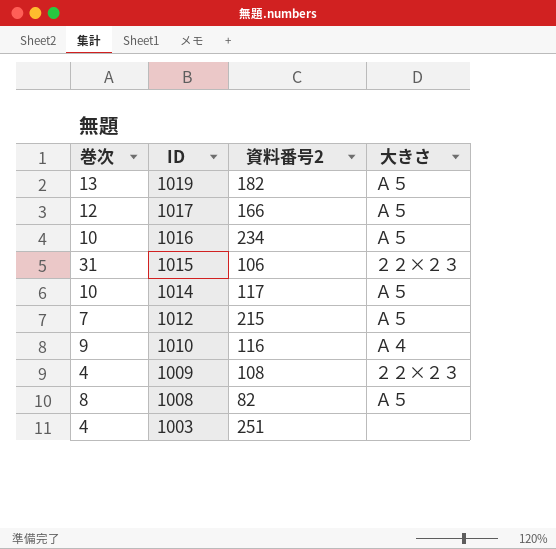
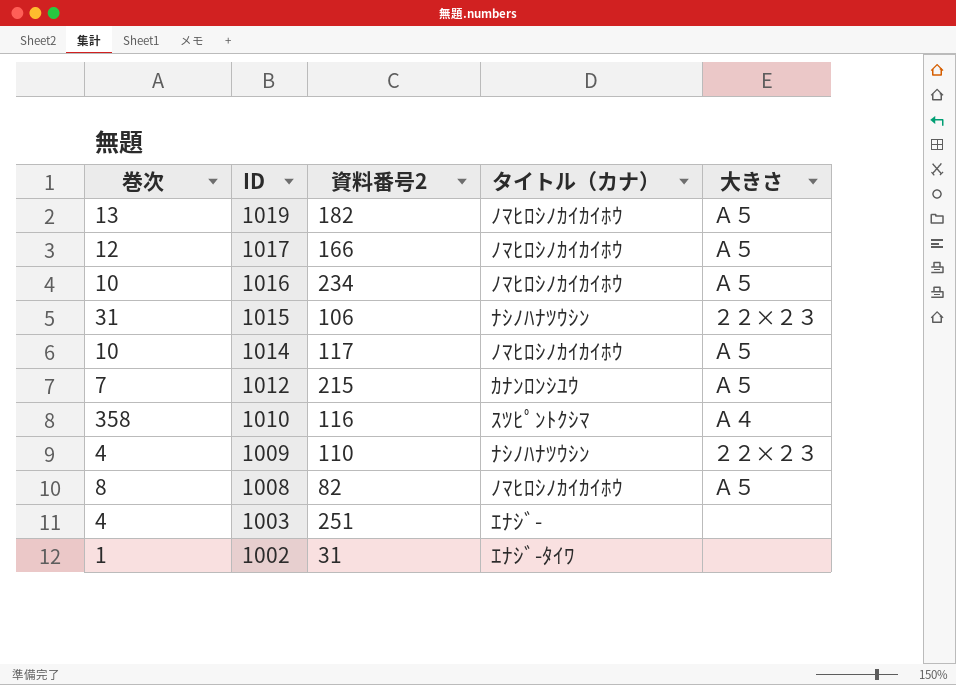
column タイトル（カナ） | position: none -> 4
1010 | 巻次: 9 -> 358
1009 | 資料番号2: 108 -> 110
row 1002: none -> 1 | 31 | ｴﾅｼﾞ-ﾀｲﾜ | none

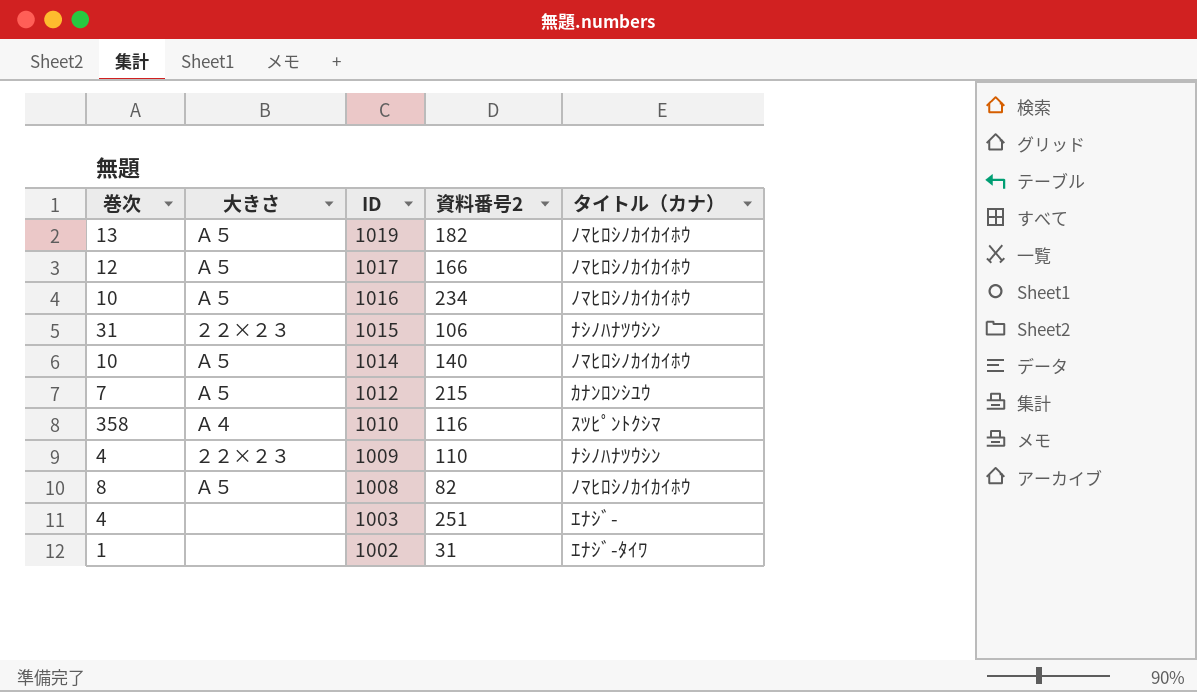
column 大きさ | position: 5 -> 2
1014 | 資料番号2: 117 -> 140

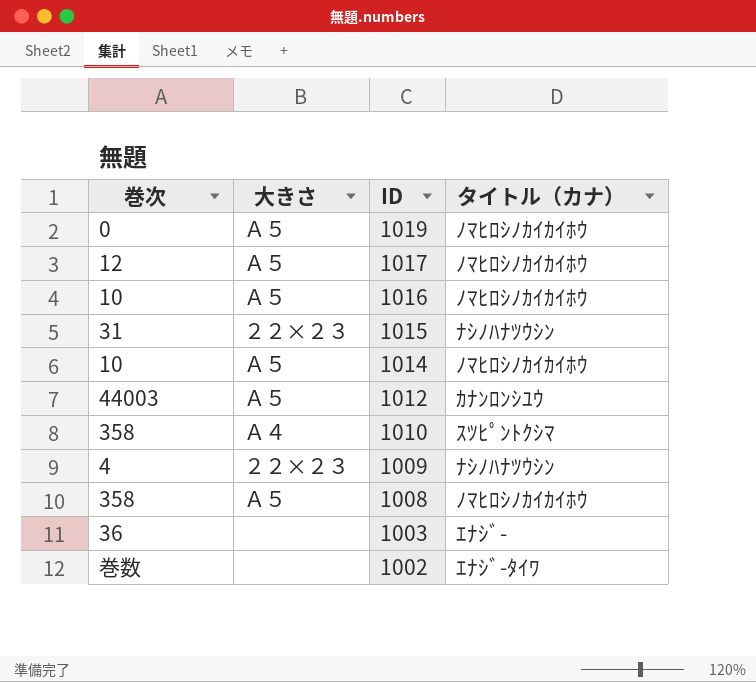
column 資料番号2 | position: 4 -> none
1019 | 巻次: 13 -> 0
1012 | 巻次: 7 -> 44003
1008 | 巻次: 8 -> 358
1003 | 巻次: 4 -> 36
1002 | 巻次: 1 -> 巻数

